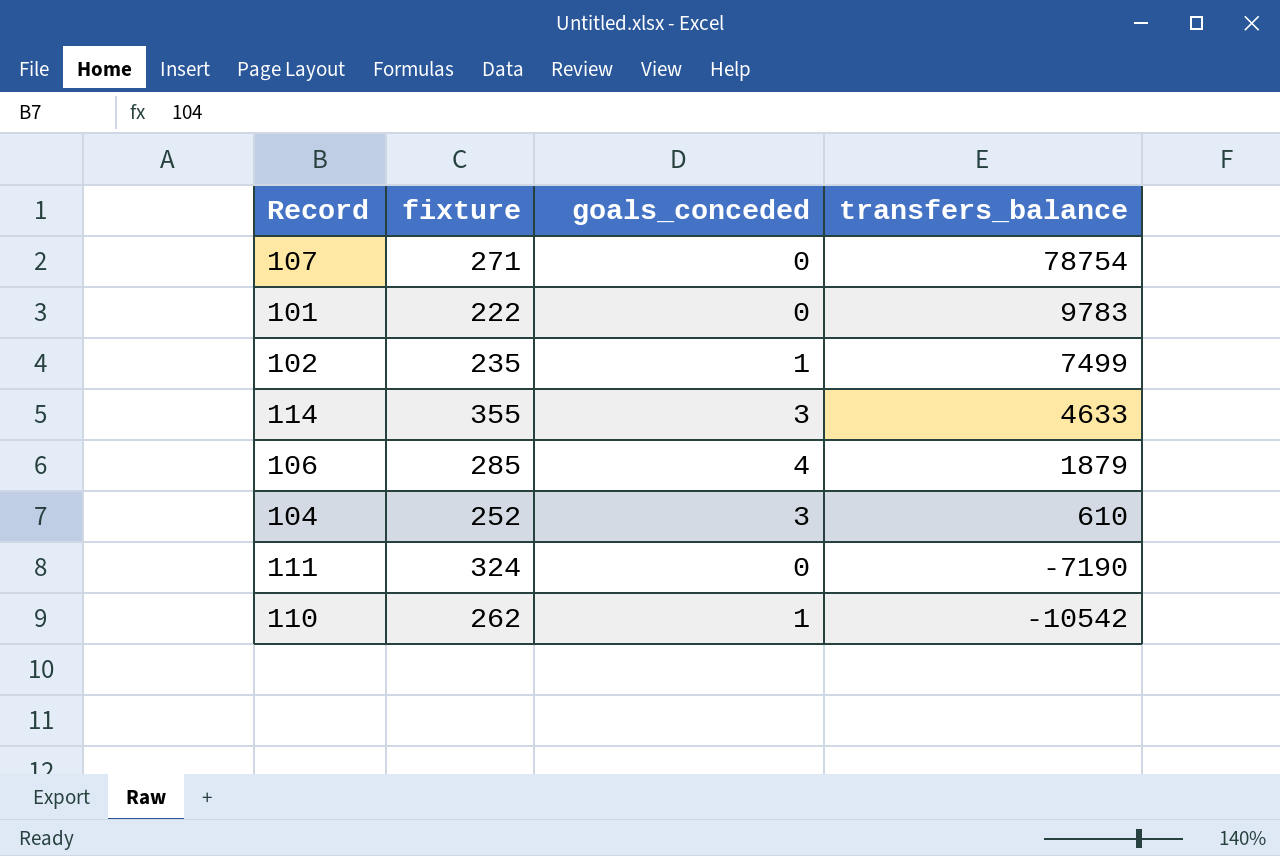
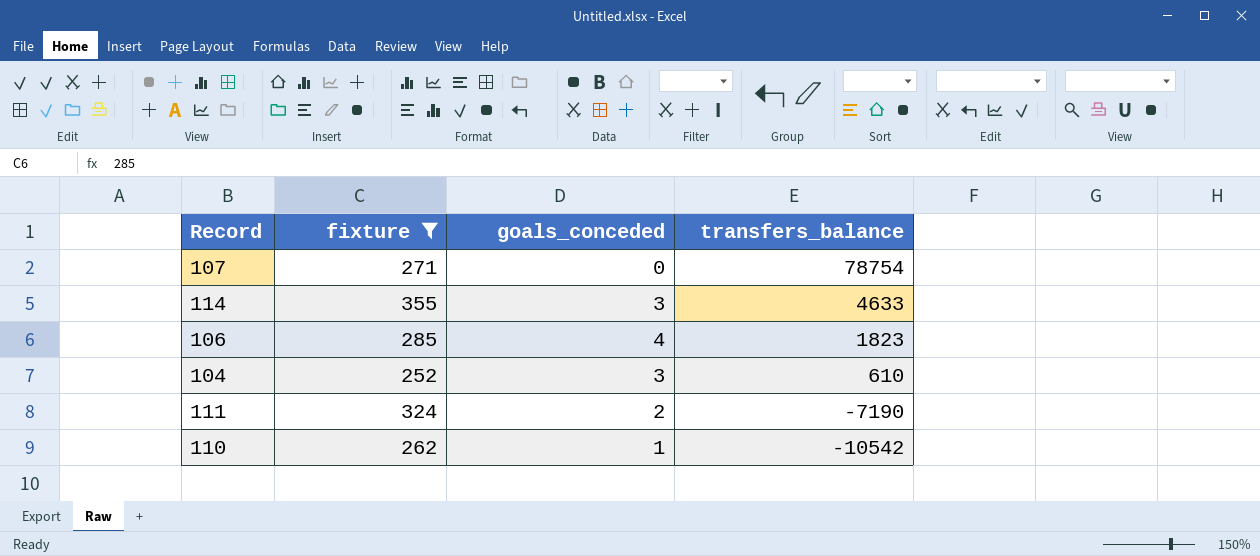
filter: none -> fixture >= 252
106 | transfers_balance: 1879 -> 1823
111 | goals_conceded: 0 -> 2

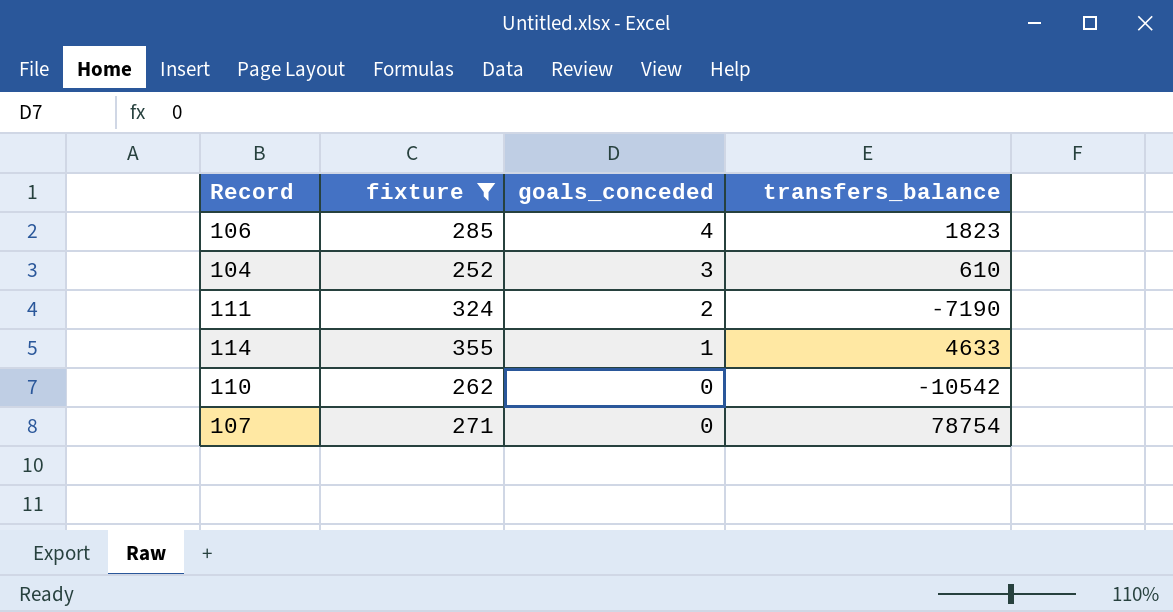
row order: transfers_balance descending -> goals_conceded descending
114 | goals_conceded: 3 -> 1
110 | goals_conceded: 1 -> 0

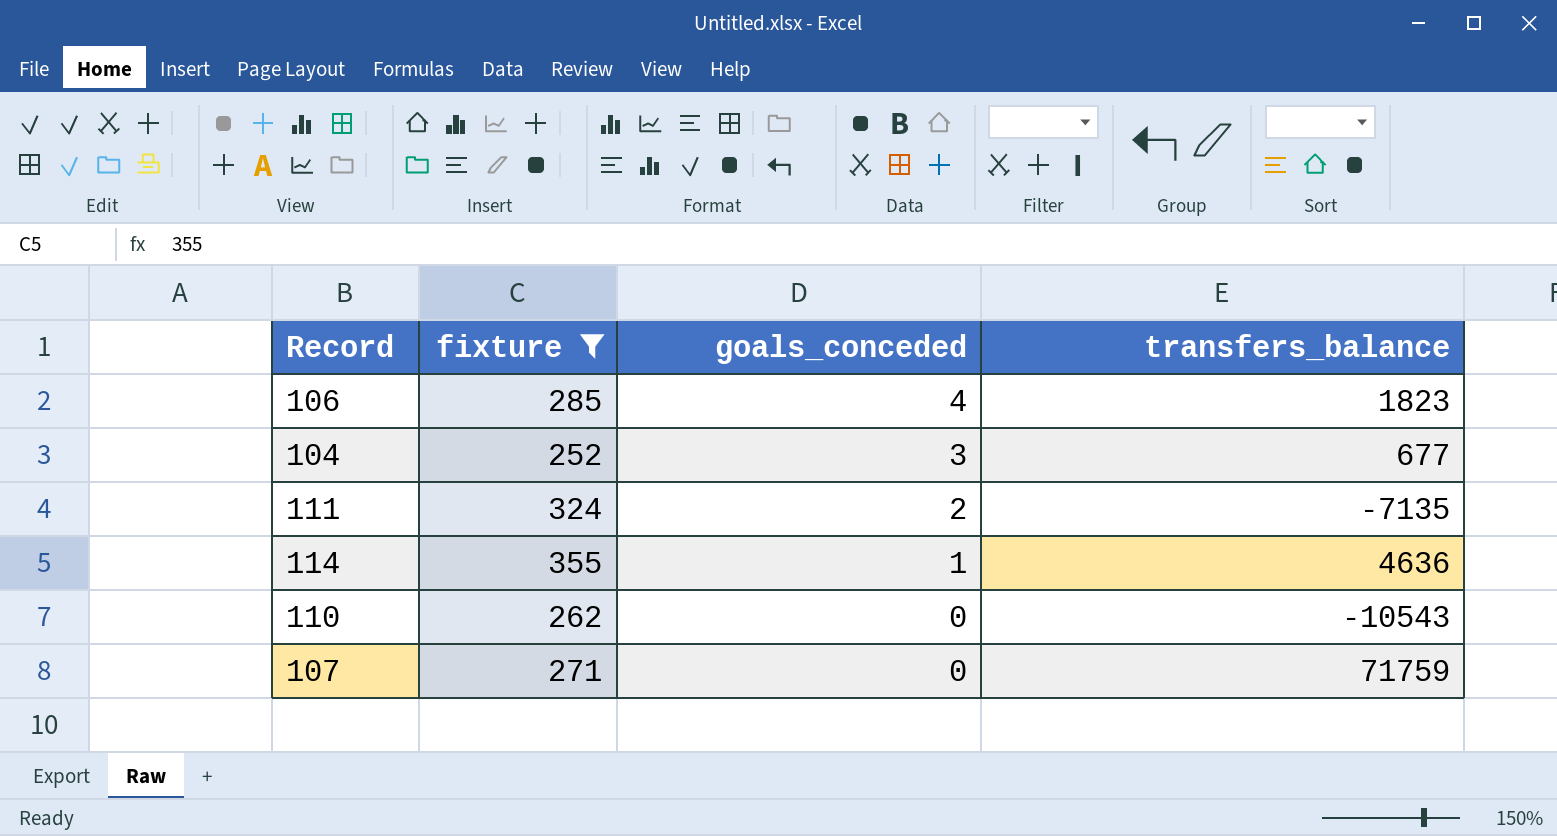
104 | transfers_balance: 610 -> 677
111 | transfers_balance: -7190 -> -7135
114 | transfers_balance: 4633 -> 4636
110 | transfers_balance: -10542 -> -10543
107 | transfers_balance: 78754 -> 71759

